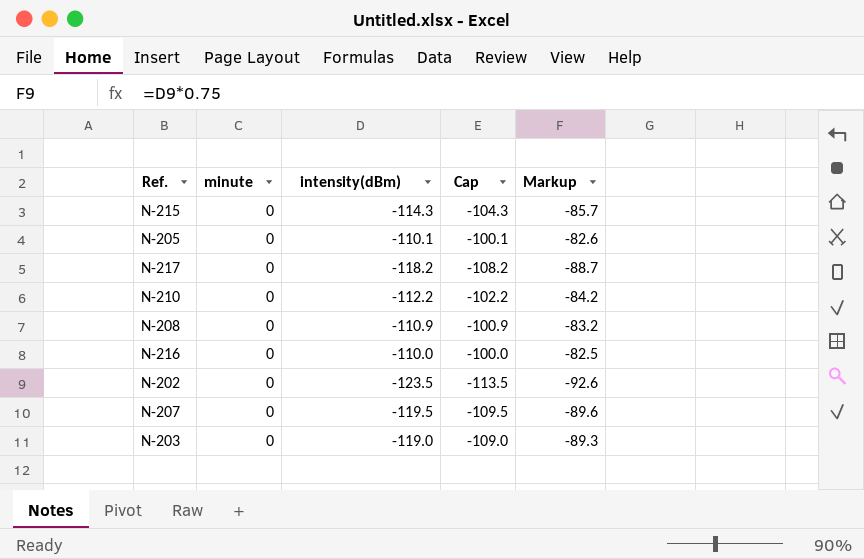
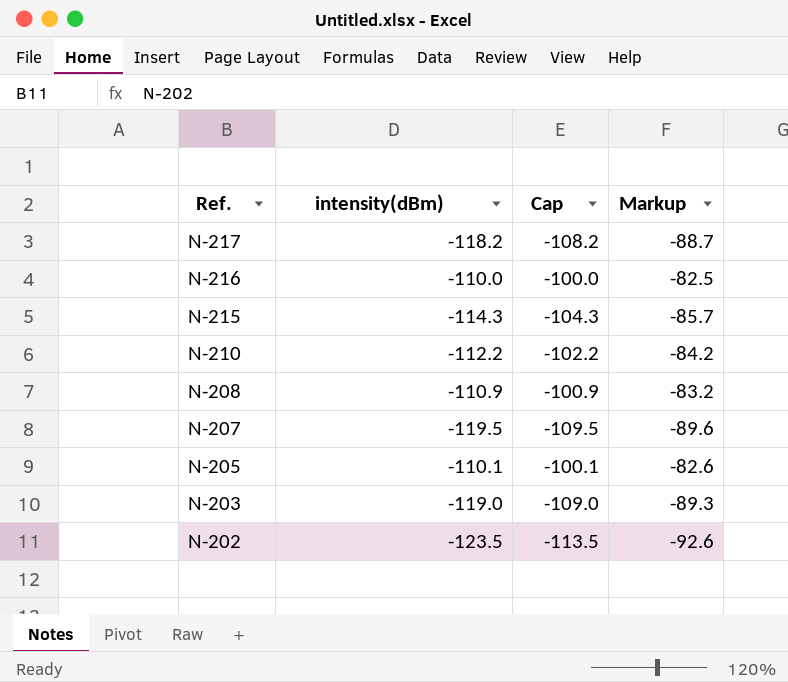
row order: none -> Ref. descending
column minute | position: 2 -> none

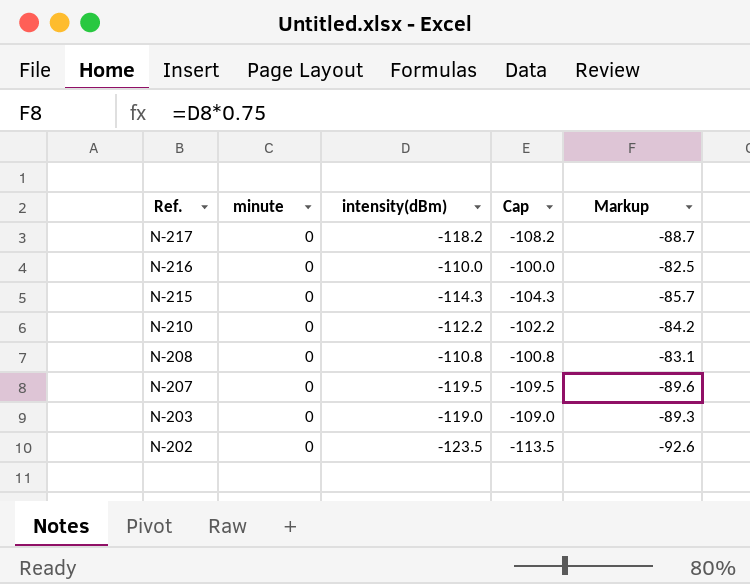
column minute | position: none -> 2
row N-205: -110.1 | -100.1 | -82.6 -> none
N-208 | intensity(dBm): -110.9 -> -110.8
N-208 | Cap: -100.9 -> -100.8
N-208 | Markup: -83.2 -> -83.1

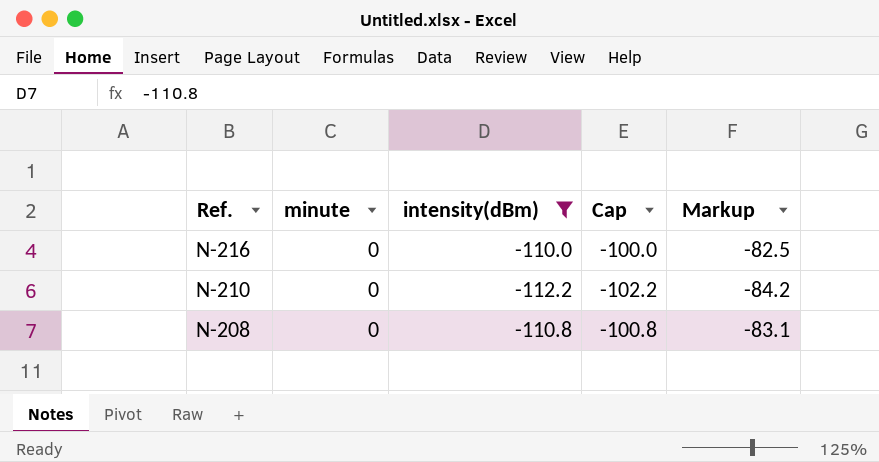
filter: none -> intensity(dBm) >= -112.2

